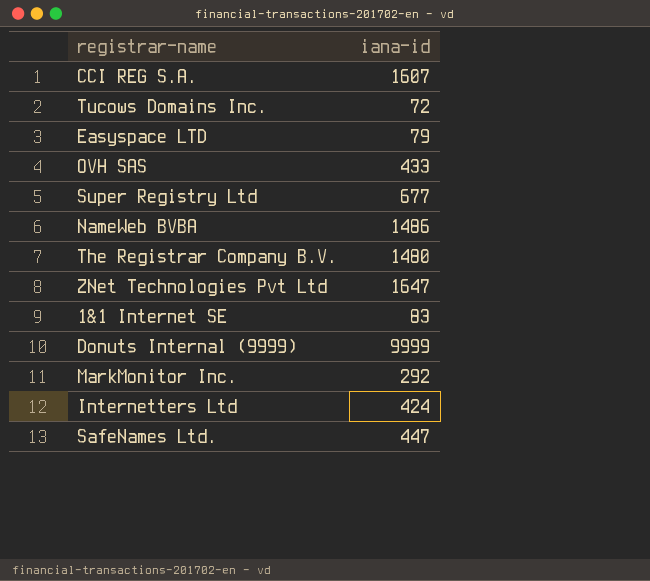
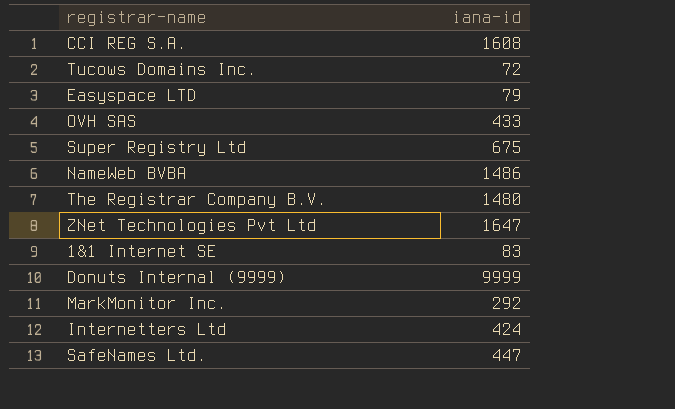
CCI REG S.A. | iana-id: 1607 -> 1608
Super Registry Ltd | iana-id: 677 -> 675

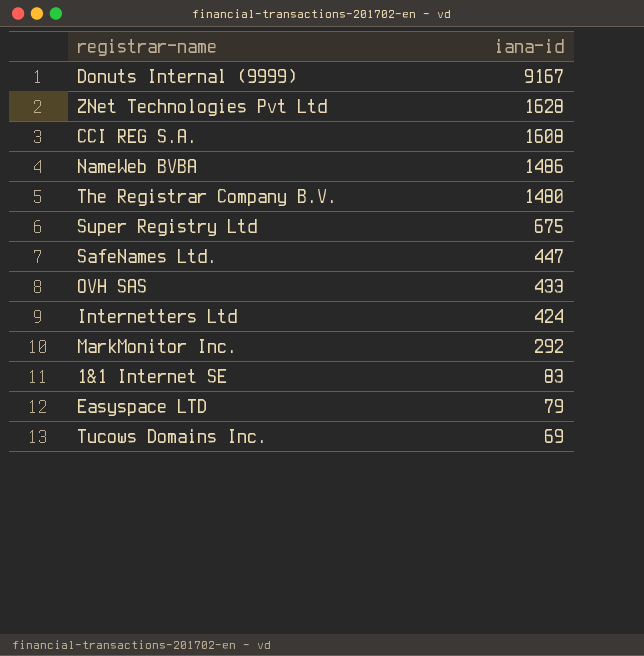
row order: none -> iana-id descending
Donuts Internal (9999) | iana-id: 9999 -> 9167
ZNet Technologies Pvt Ltd | iana-id: 1647 -> 1628
Tucows Domains Inc. | iana-id: 72 -> 69

